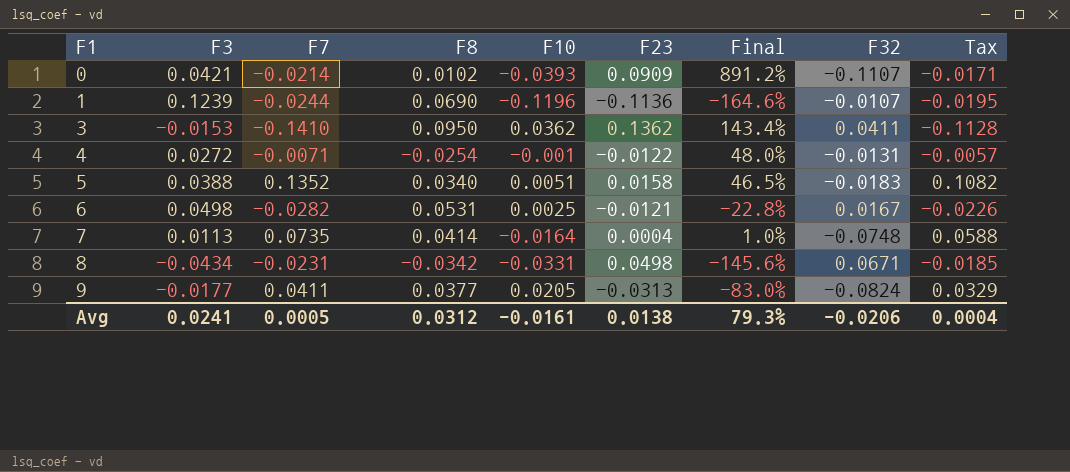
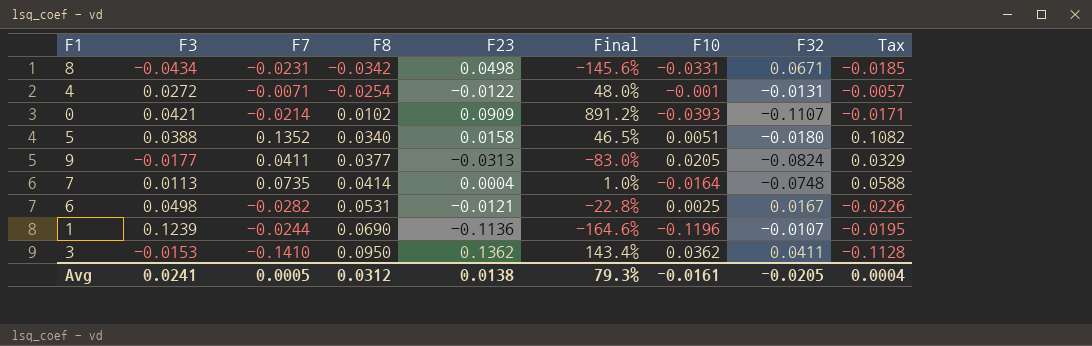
row order: F1 ascending -> F8 ascending
column F10 | position: 5 -> 7
5 | F32: -0.0183 -> -0.0180
Avg | F32: -0.0206 -> -0.0205

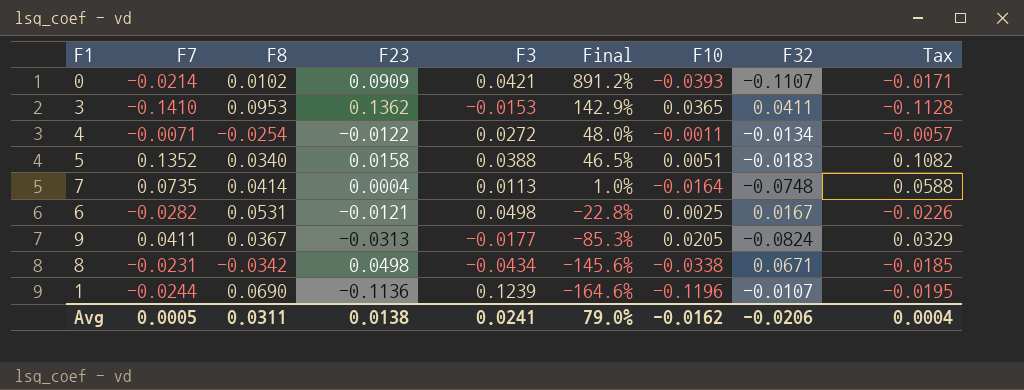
row order: F8 ascending -> Final descending
column F3 | position: 2 -> 5
3 | F8: 0.0950 -> 0.0953
3 | Final: 143.4% -> 142.9%
3 | F10: 0.0362 -> 0.0365
4 | F10: -0.001 -> -0.0011
4 | F32: -0.0131 -> -0.0134
5 | F32: -0.0180 -> -0.0183
9 | F8: 0.0377 -> 0.0367
9 | Final: -83.0% -> -85.3%
8 | F10: -0.0331 -> -0.0338
Avg | F8: 0.0312 -> 0.0311
Avg | Final: 79.3% -> 79.0%
Avg | F10: -0.0161 -> -0.0162
Avg | F32: -0.0205 -> -0.0206

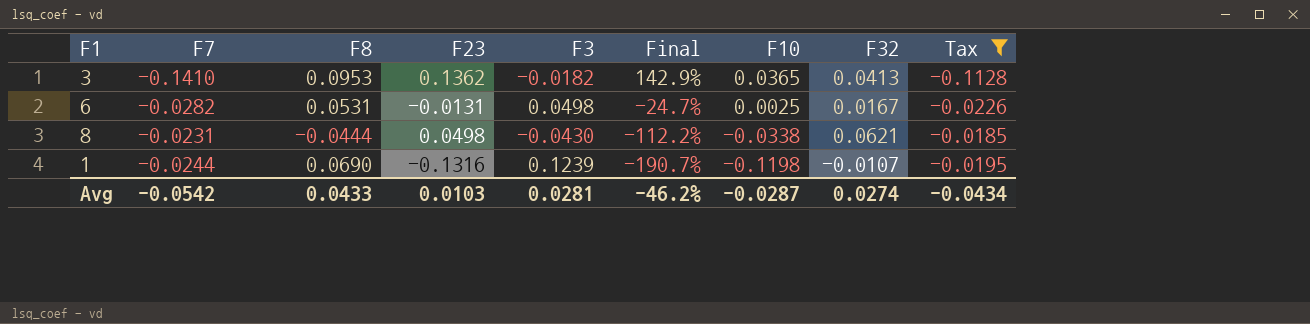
filter: none -> Tax <= -0.0185
3 | F3: -0.0153 -> -0.0182
3 | F32: 0.0411 -> 0.0413
6 | F23: -0.0121 -> -0.0131
6 | Final: -22.8% -> -24.7%
8 | F8: -0.0342 -> -0.0444
8 | F3: -0.0434 -> -0.0430
8 | Final: -145.6% -> -112.2%
8 | F32: 0.0671 -> 0.0621
1 | F23: -0.1136 -> -0.1316
1 | Final: -164.6% -> -190.7%
1 | F10: -0.1196 -> -0.1198
Avg | F7: 0.0005 -> -0.0542
Avg | F8: 0.0311 -> 0.0433
Avg | F23: 0.0138 -> 0.0103
Avg | F3: 0.0241 -> 0.0281
Avg | Final: 79.0% -> -46.2%
Avg | F10: -0.0162 -> -0.0287
Avg | F32: -0.0206 -> 0.0274
Avg | Tax: 0.0004 -> -0.0434

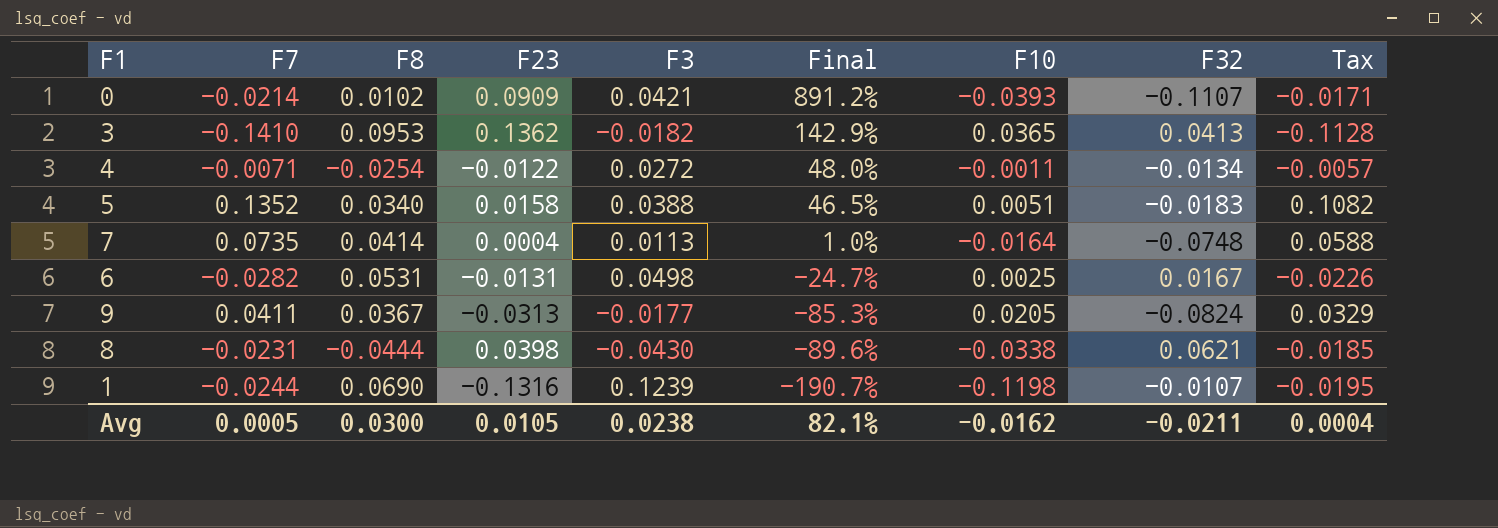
filter: Tax <= -0.0185 -> none
8 | F23: 0.0498 -> 0.0398
8 | Final: -112.2% -> -89.6%
Avg | F7: -0.0542 -> 0.0005
Avg | F8: 0.0433 -> 0.0300
Avg | F23: 0.0103 -> 0.0105
Avg | F3: 0.0281 -> 0.0238
Avg | Final: -46.2% -> 82.1%
Avg | F10: -0.0287 -> -0.0162
Avg | F32: 0.0274 -> -0.0211
Avg | Tax: -0.0434 -> 0.0004

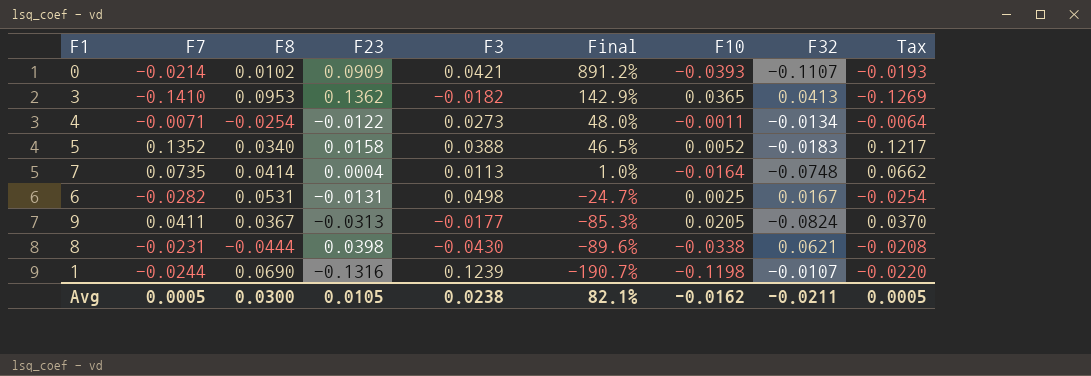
column Tax | formula: [F7] * 0.8 -> [F7] * 0.9
4 | F3: 0.0272 -> 0.0273
5 | F10: 0.0051 -> 0.0052
Avg | Tax: 0.0004 -> 0.0005

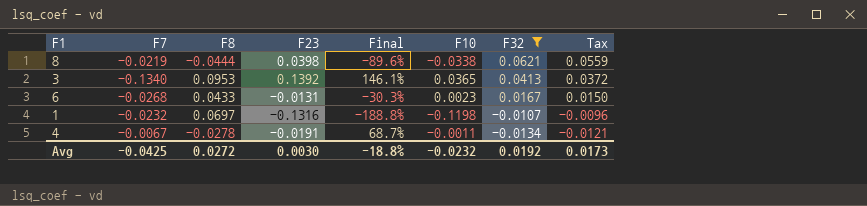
filter: none -> F32 >= -0.0134
row order: Final descending -> F32 descending
column F3 | position: 5 -> none
column Tax | formula: [F7] * 0.9 -> [F32] * 0.9
8 | F7: -0.0231 -> -0.0219
3 | F7: -0.1410 -> -0.1340
3 | F23: 0.1362 -> 0.1392
3 | Final: 142.9% -> 146.1%
6 | F7: -0.0282 -> -0.0268
6 | F8: 0.0531 -> 0.0433
6 | Final: -24.7% -> -30.3%
6 | F10: 0.0025 -> 0.0023
1 | F7: -0.0244 -> -0.0232
1 | F8: 0.0690 -> 0.0697
1 | Final: -190.7% -> -188.8%
4 | F7: -0.0071 -> -0.0067
4 | F8: -0.0254 -> -0.0278
4 | F23: -0.0122 -> -0.0191
4 | Final: 48.0% -> 68.7%
Avg | F7: 0.0005 -> -0.0425
Avg | F8: 0.0300 -> 0.0272
Avg | F23: 0.0105 -> 0.0030
Avg | Final: 82.1% -> -18.8%
Avg | F10: -0.0162 -> -0.0232
Avg | F32: -0.0211 -> 0.0192
Avg | Tax: 0.0005 -> 0.0173

